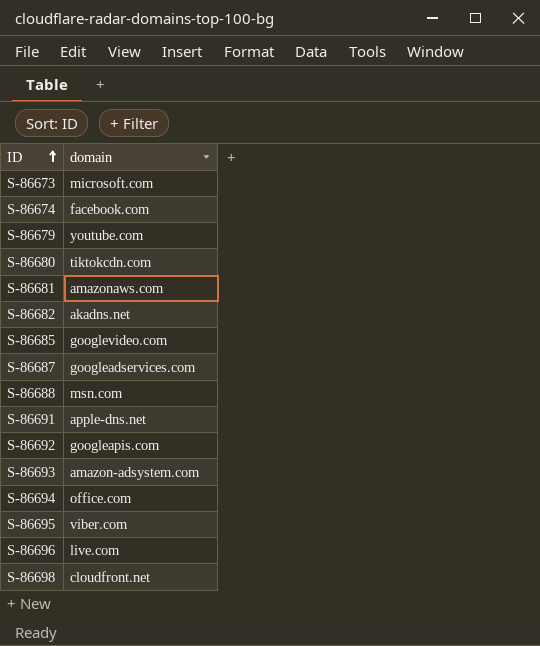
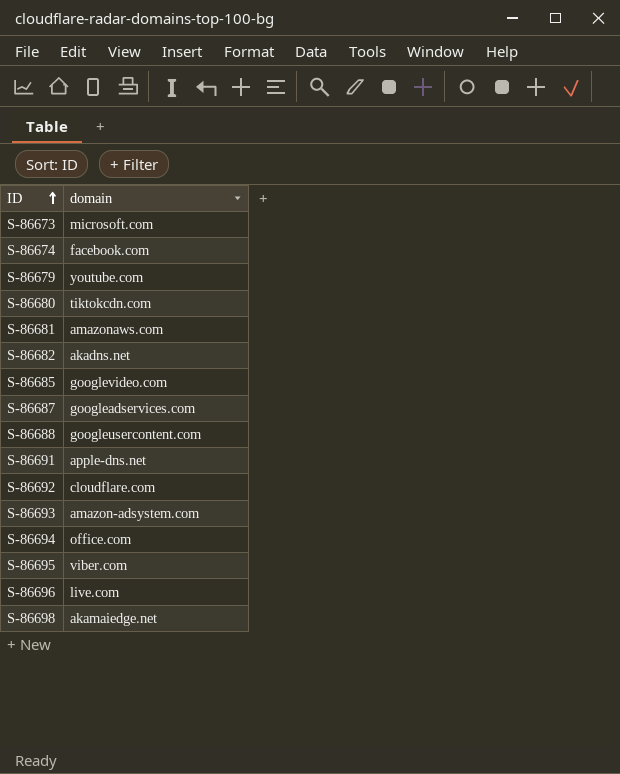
S-86688 | domain: msn.com -> googleusercontent.com
S-86692 | domain: googleapis.com -> cloudflare.com
S-86698 | domain: cloudfront.net -> akamaiedge.net

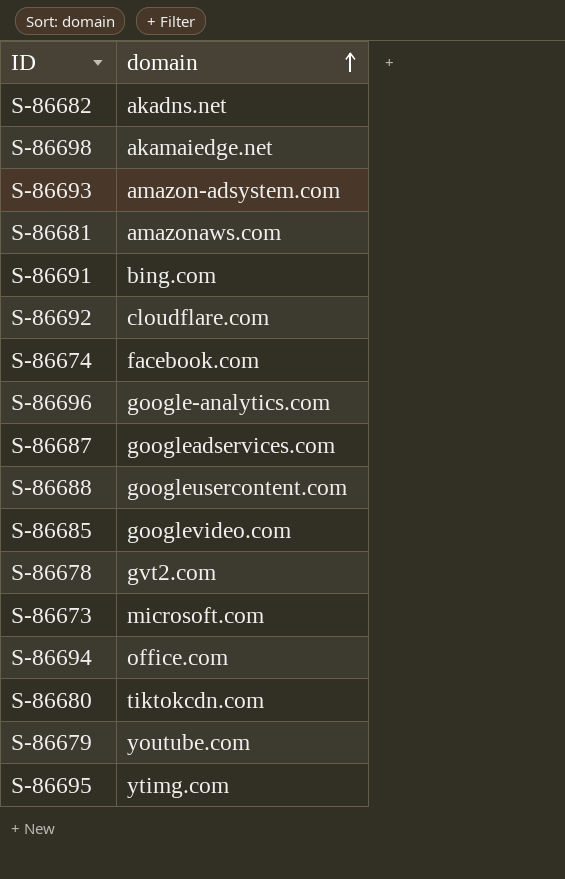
row order: ID ascending -> domain ascending
S-86691 | domain: apple-dns.net -> bing.com
S-86696 | domain: live.com -> google-analytics.com
row S-86678: none -> gvt2.com
S-86695 | domain: viber.com -> ytimg.com

